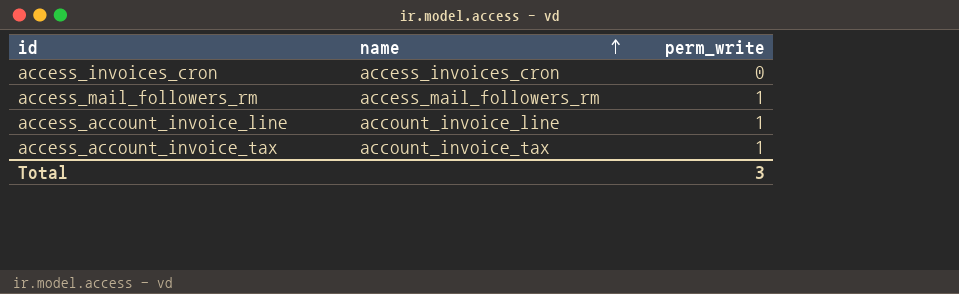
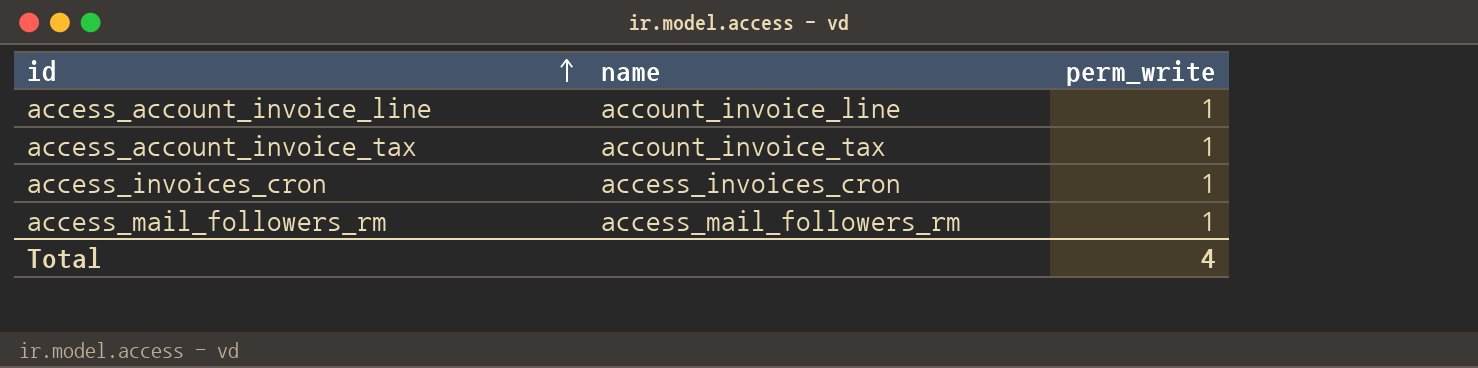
row order: name ascending -> id ascending
access_invoices_cron | perm_write: 0 -> 1
Total | perm_write: 3 -> 4

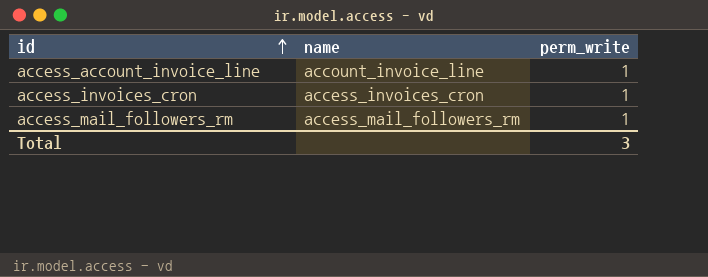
row access_account_invoice_tax: account_invoice_tax | 1 -> none
Total | perm_write: 4 -> 3

